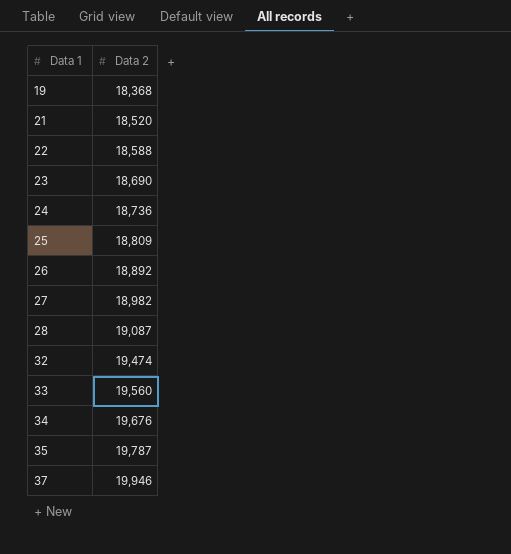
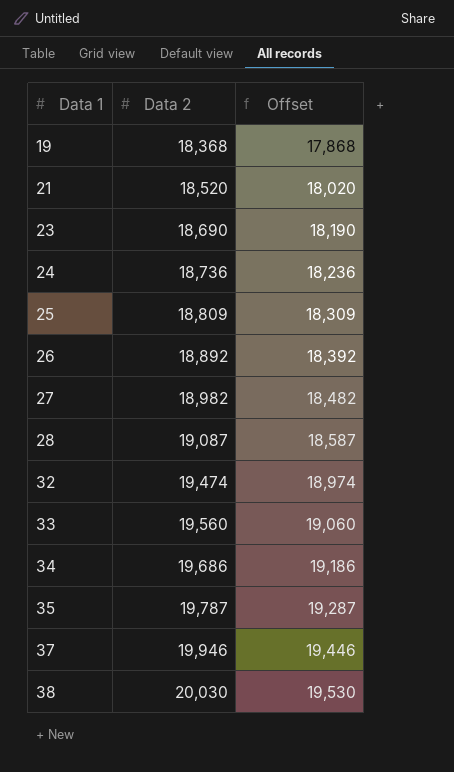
column Offset | formula: none -> [Data 2] - 500
row 22: 18,588 -> none
34 | Data 2: 19,676 -> 19,686
row 38: none -> 20,030 | 19,530

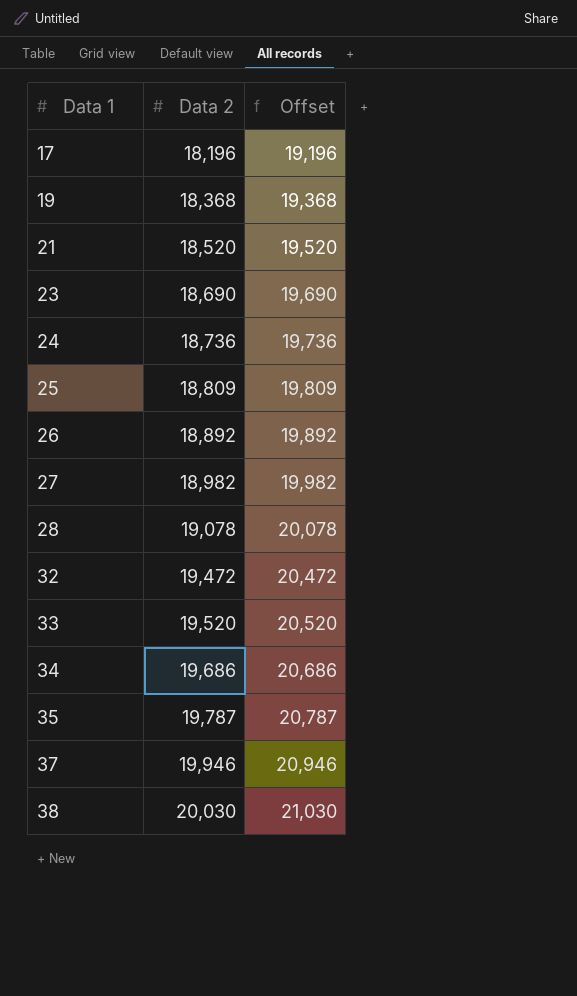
column Offset | formula: [Data 2] - 500 -> [Data 2] + 1000
row 17: none -> 18,196 | 19,196
28 | Data 2: 19,087 -> 19,078
32 | Data 2: 19,474 -> 19,472
33 | Data 2: 19,560 -> 19,520

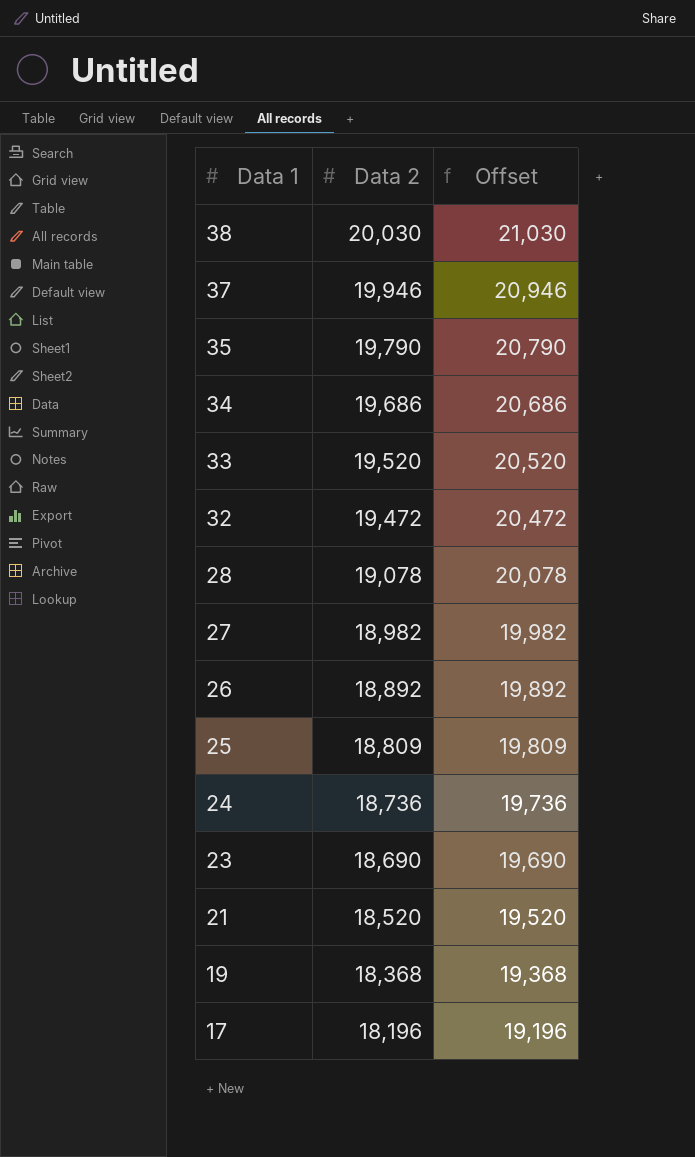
row order: Data 1 ascending -> Data 1 descending
35 | Data 2: 19,787 -> 19,790
35 | Offset: 20,787 -> 20,790

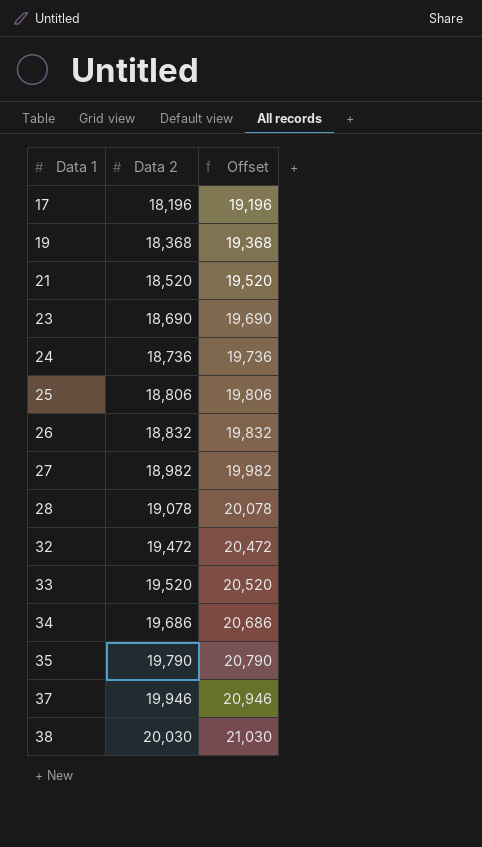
row order: Data 1 descending -> Data 1 ascending
25 | Data 2: 18,809 -> 18,806
25 | Offset: 19,809 -> 19,806
26 | Data 2: 18,892 -> 18,832
26 | Offset: 19,892 -> 19,832

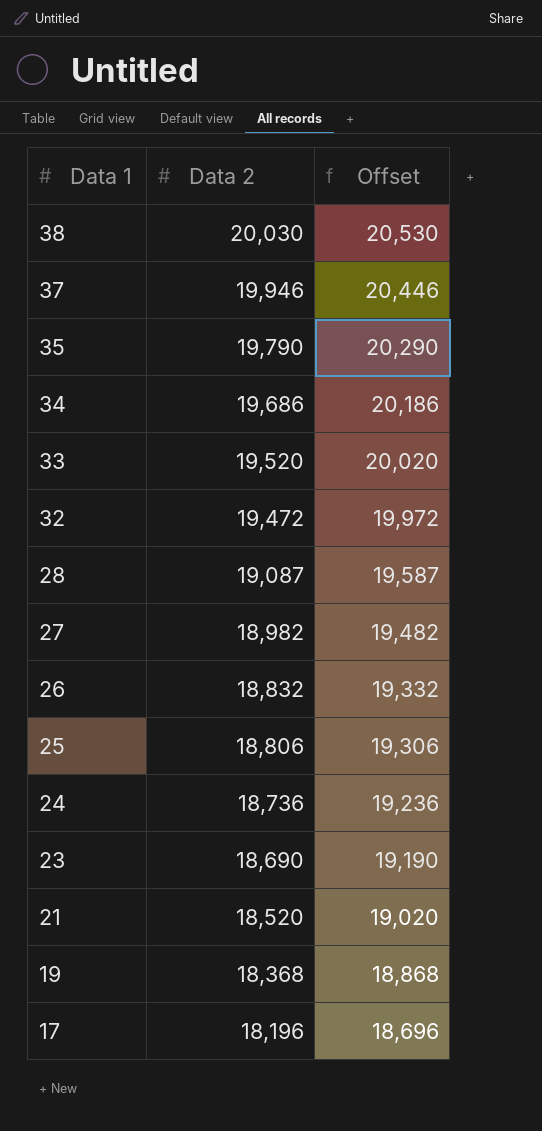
row order: Data 1 ascending -> Data 1 descending
column Offset | formula: [Data 2] + 1000 -> [Data 2] + 500
28 | Data 2: 19,078 -> 19,087

